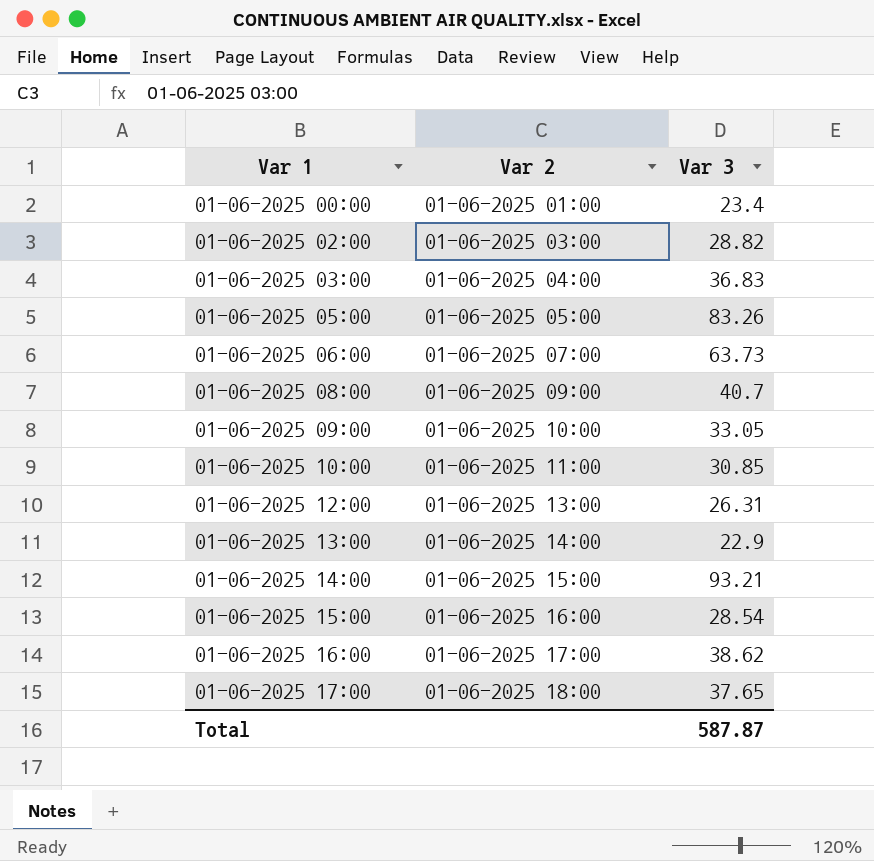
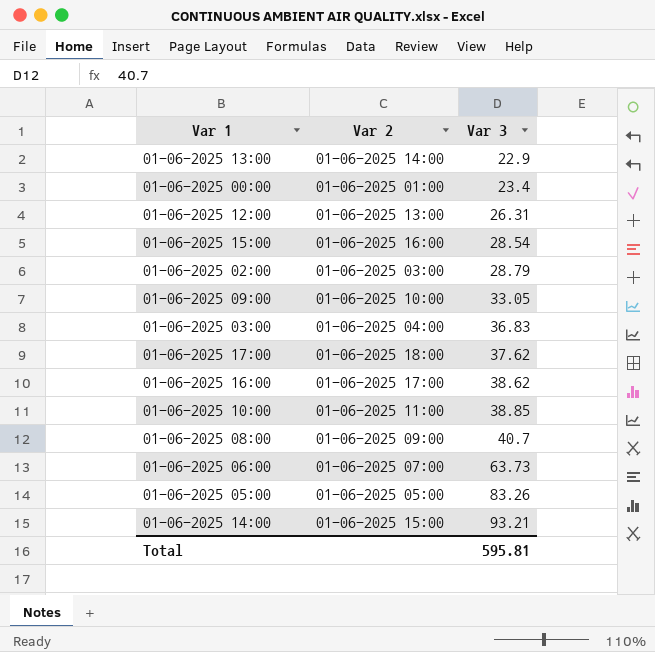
row order: Var 1 ascending -> Var 3 ascending
01-06-2025 02:00 | Var 3: 28.82 -> 28.79
01-06-2025 17:00 | Var 3: 37.65 -> 37.62
01-06-2025 10:00 | Var 3: 30.85 -> 38.85
Total | Var 3: 587.87 -> 595.81

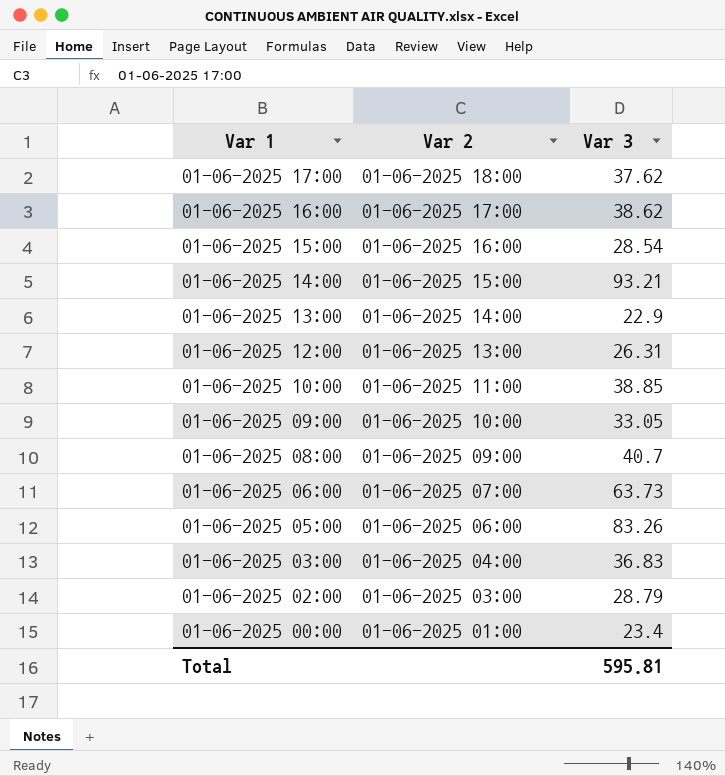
row order: Var 3 ascending -> Var 1 descending
01-06-2025 05:00 | Var 2: 01-06-2025 05:00 -> 01-06-2025 06:00

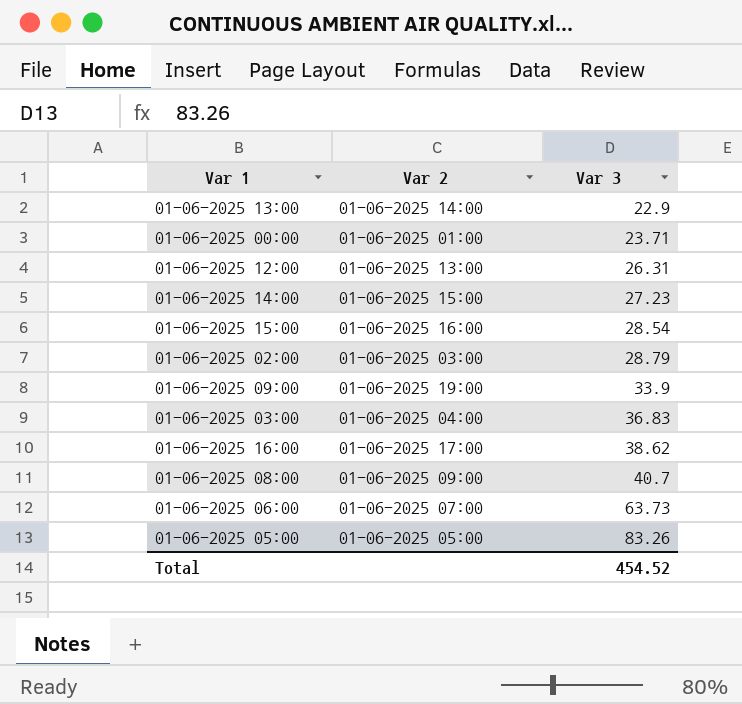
row order: Var 1 descending -> Var 3 ascending
row 01-06-2025 17:00: 01-06-2025 18:00 | 37.62 -> none
row 01-06-2025 10:00: 01-06-2025 11:00 | 38.85 -> none
01-06-2025 00:00 | Var 3: 23.4 -> 23.71
01-06-2025 14:00 | Var 3: 93.21 -> 27.23
01-06-2025 09:00 | Var 2: 01-06-2025 10:00 -> 01-06-2025 19:00
01-06-2025 09:00 | Var 3: 33.05 -> 33.9
01-06-2025 05:00 | Var 2: 01-06-2025 06:00 -> 01-06-2025 05:00
Total | Var 3: 595.81 -> 454.52

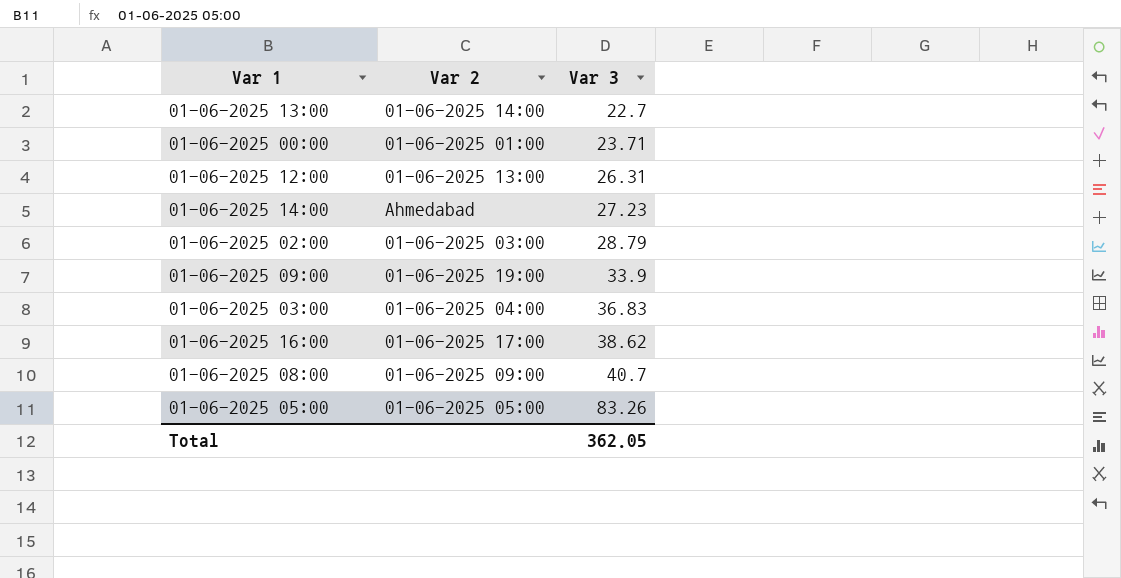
row 01-06-2025 15:00: 01-06-2025 16:00 | 28.54 -> none
row 01-06-2025 06:00: 01-06-2025 07:00 | 63.73 -> none
01-06-2025 13:00 | Var 3: 22.9 -> 22.7
01-06-2025 14:00 | Var 2: 01-06-2025 15:00 -> Ahmedabad
Total | Var 3: 454.52 -> 362.05

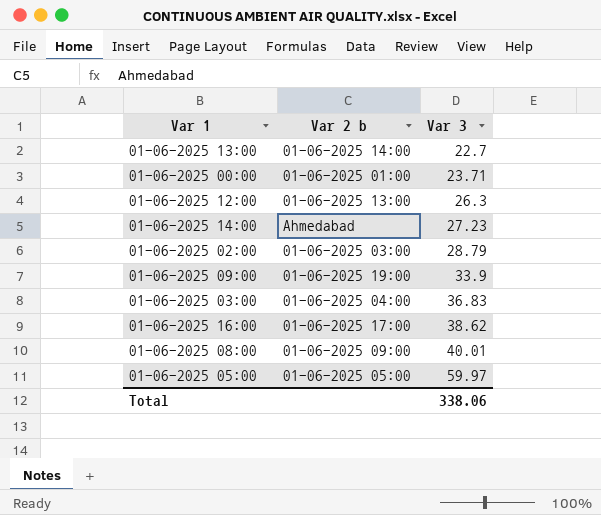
column name: Var 2 -> Var 2 b
01-06-2025 12:00 | Var 3: 26.31 -> 26.3
01-06-2025 08:00 | Var 3: 40.7 -> 40.01
01-06-2025 05:00 | Var 3: 83.26 -> 59.97
Total | Var 3: 362.05 -> 338.06

